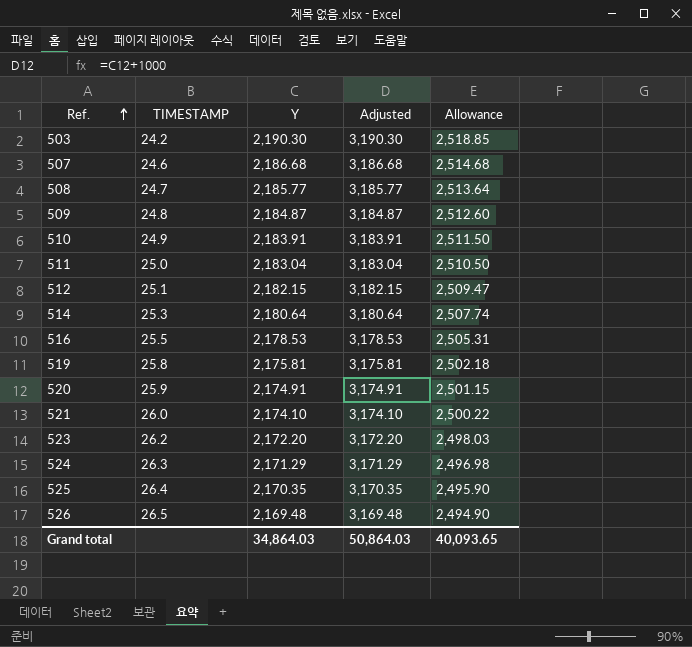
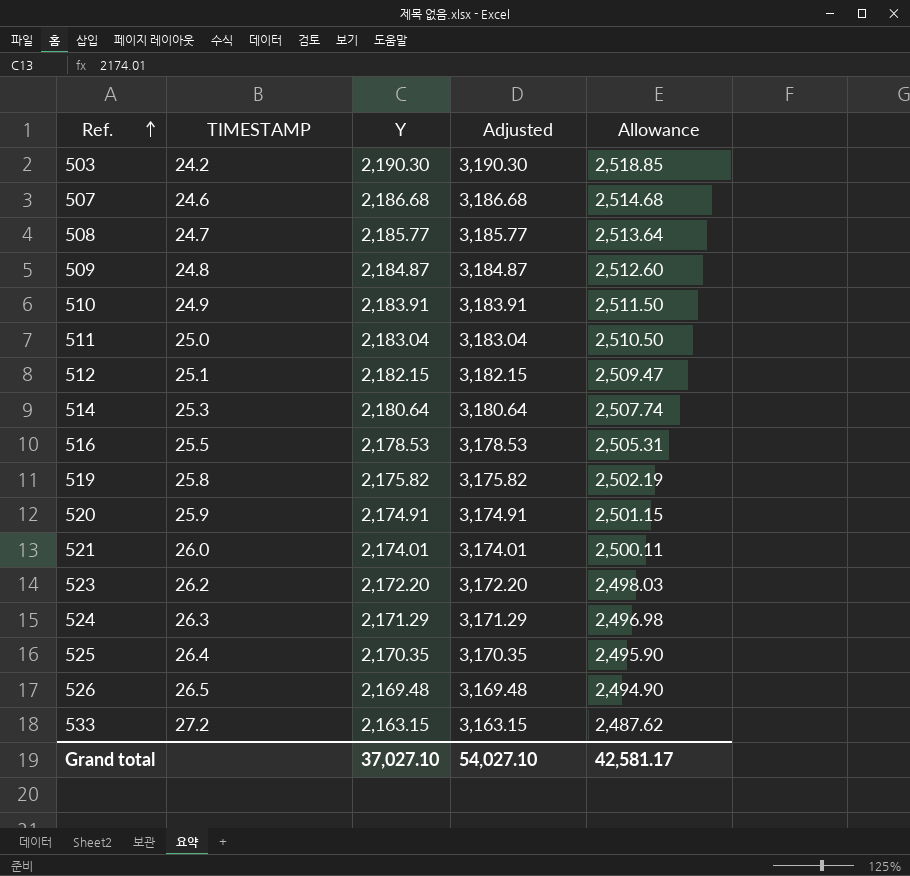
519 | Y: 2,175.81 -> 2,175.82
519 | Adjusted: 3,175.81 -> 3,175.82
519 | Allowance: 2,502.18 -> 2,502.19
521 | Y: 2,174.10 -> 2,174.01
521 | Adjusted: 3,174.10 -> 3,174.01
521 | Allowance: 2,500.22 -> 2,500.11
row 533: none -> 27.2 | 2,163.15 | 3,163.15 | 2,487.62
Grand total | Y: 34,864.03 -> 37,027.10
Grand total | Adjusted: 50,864.03 -> 54,027.10
Grand total | Allowance: 40,093.65 -> 42,581.17

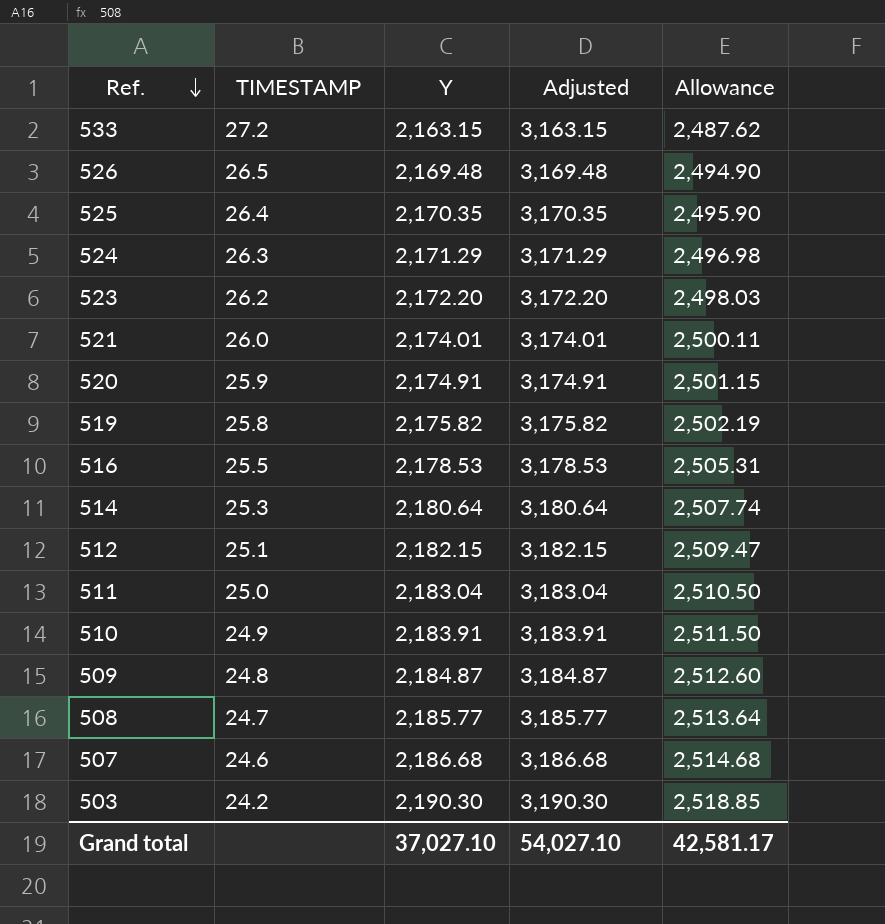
row order: Ref. ascending -> Ref. descending

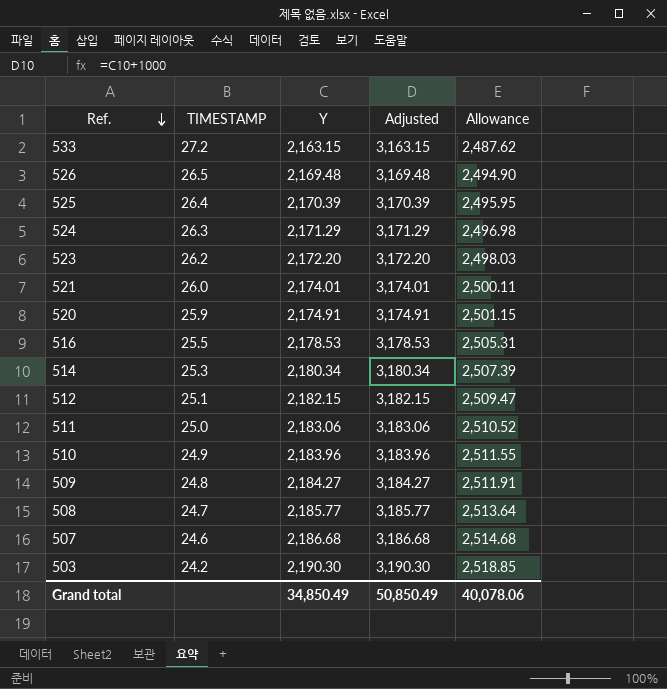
row 519: 25.8 | 2,175.82 | 3,175.82 | 2,502.19 -> none
525 | Y: 2,170.35 -> 2,170.39
525 | Adjusted: 3,170.35 -> 3,170.39
525 | Allowance: 2,495.90 -> 2,495.95
514 | Y: 2,180.64 -> 2,180.34
514 | Adjusted: 3,180.64 -> 3,180.34
514 | Allowance: 2,507.74 -> 2,507.39
511 | Y: 2,183.04 -> 2,183.06
511 | Adjusted: 3,183.04 -> 3,183.06
511 | Allowance: 2,510.50 -> 2,510.52
510 | Y: 2,183.91 -> 2,183.96
510 | Adjusted: 3,183.91 -> 3,183.96
510 | Allowance: 2,511.50 -> 2,511.55
509 | Y: 2,184.87 -> 2,184.27
509 | Adjusted: 3,184.87 -> 3,184.27
509 | Allowance: 2,512.60 -> 2,511.91
Grand total | Y: 37,027.10 -> 34,850.49
Grand total | Adjusted: 54,027.10 -> 50,850.49
Grand total | Allowance: 42,581.17 -> 40,078.06

